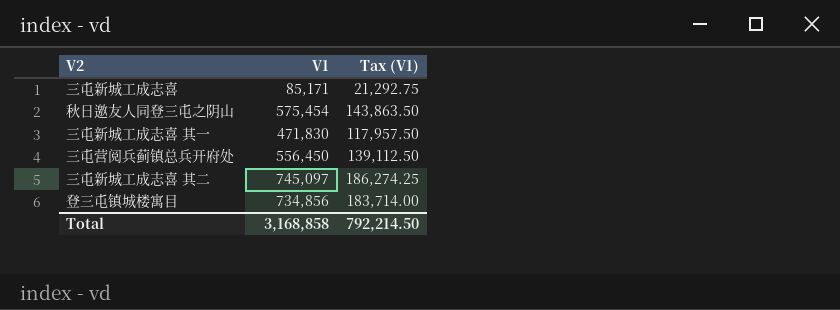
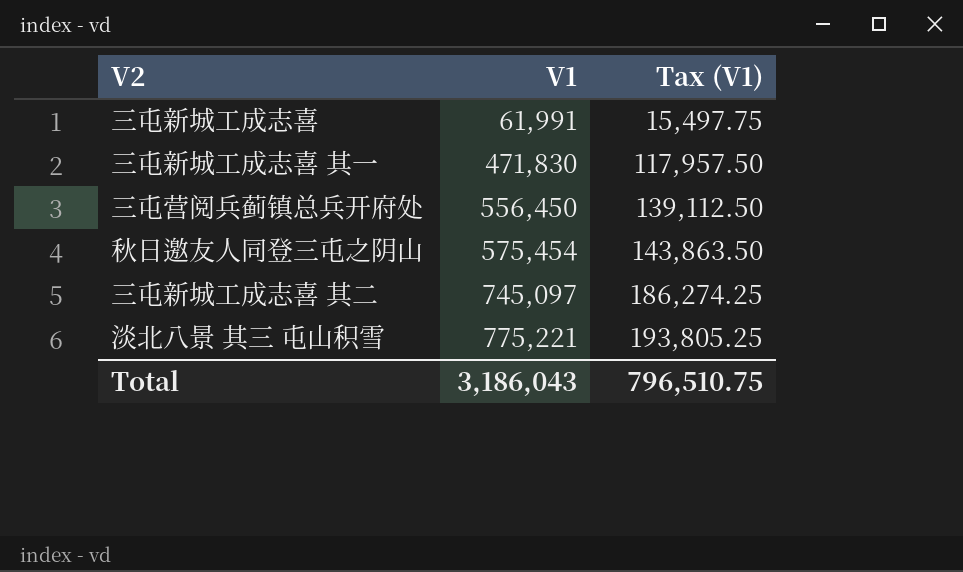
row order: none -> V1 ascending
row 登三屯镇城楼寓目: 734,856 | 183,714.00 -> none
三屯新城工成志喜 | V1: 85,171 -> 61,991
三屯新城工成志喜 | Tax (V1): 21,292.75 -> 15,497.75
row 淡北八景 其三 屯山积雪: none -> 775,221 | 193,805.25
Total | V1: 3,168,858 -> 3,186,043
Total | Tax (V1): 792,214.50 -> 796,510.75

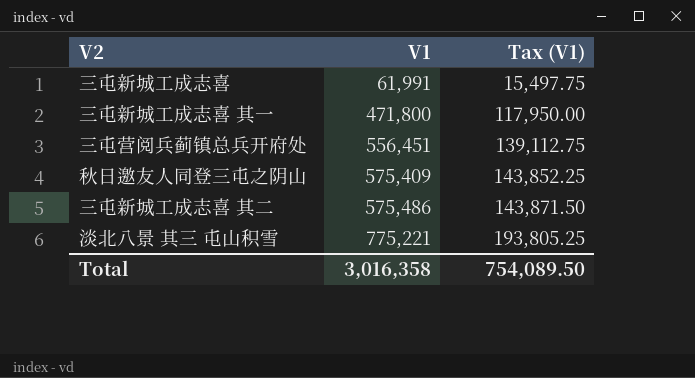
三屯新城工成志喜 其一 | V1: 471,830 -> 471,800
三屯新城工成志喜 其一 | Tax (V1): 117,957.50 -> 117,950.00
三屯营阅兵蓟镇总兵开府处 | V1: 556,450 -> 556,451
三屯营阅兵蓟镇总兵开府处 | Tax (V1): 139,112.50 -> 139,112.75
秋日邀友人同登三屯之阴山 | V1: 575,454 -> 575,409
秋日邀友人同登三屯之阴山 | Tax (V1): 143,863.50 -> 143,852.25
三屯新城工成志喜 其二 | V1: 745,097 -> 575,486
三屯新城工成志喜 其二 | Tax (V1): 186,274.25 -> 143,871.50
Total | V1: 3,186,043 -> 3,016,358
Total | Tax (V1): 796,510.75 -> 754,089.50

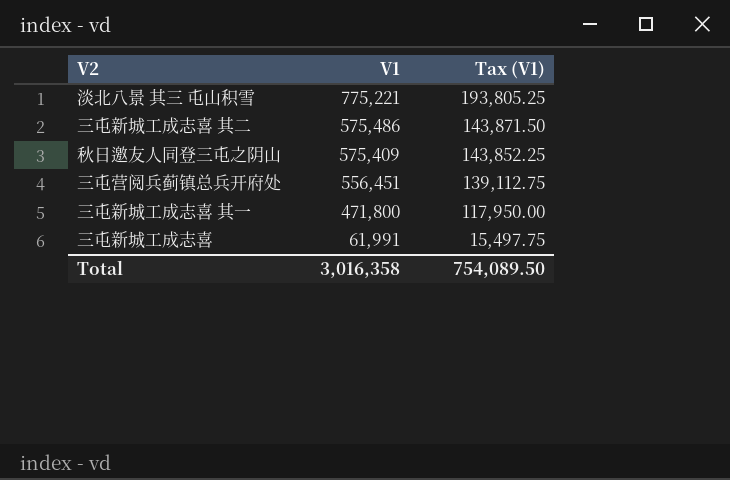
row order: V1 ascending -> V1 descending

